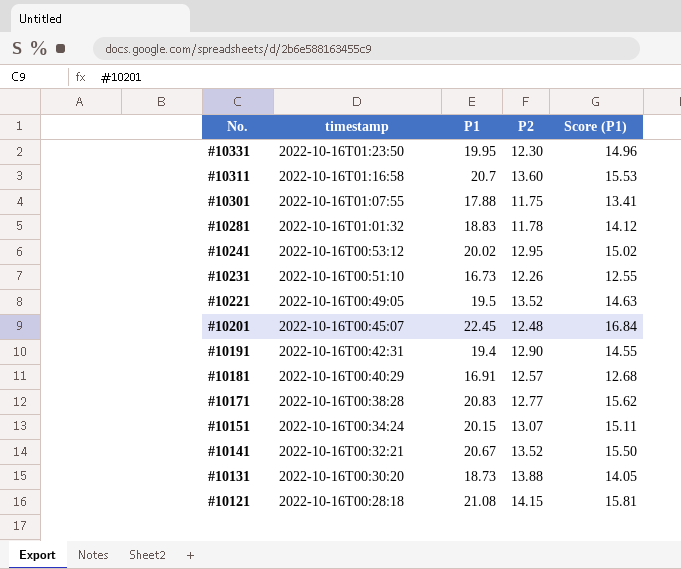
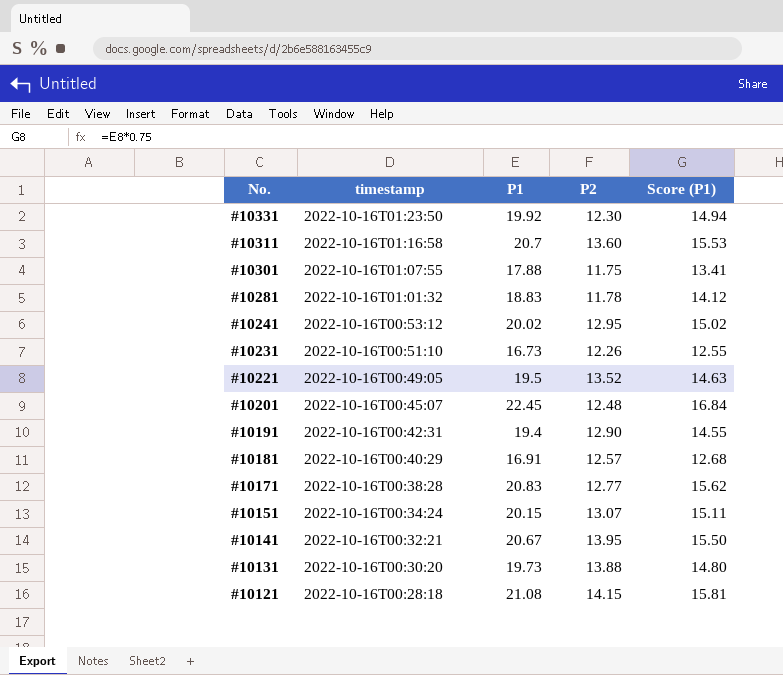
#10331 | P1: 19.95 -> 19.92
#10331 | Score (P1): 14.96 -> 14.94
#10141 | P2: 13.52 -> 13.95
#10131 | P1: 18.73 -> 19.73
#10131 | Score (P1): 14.05 -> 14.80

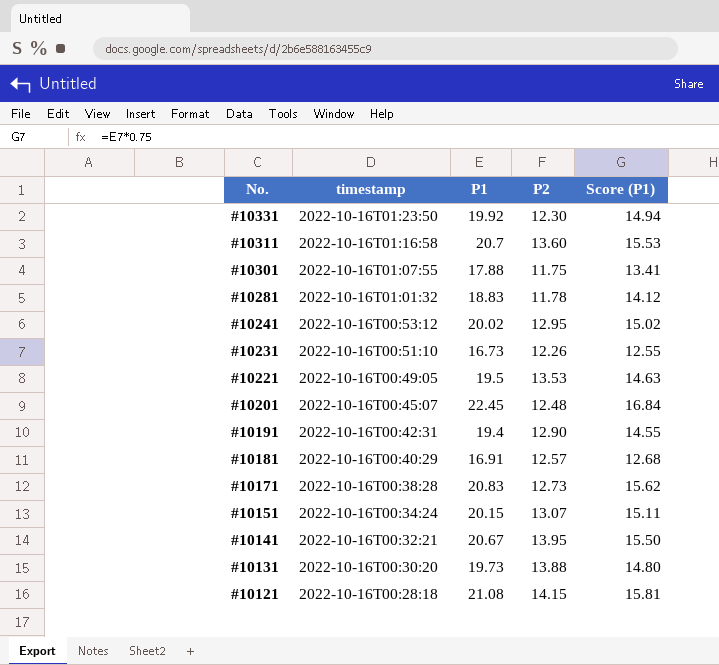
#10221 | P2: 13.52 -> 13.53
#10171 | P2: 12.77 -> 12.73

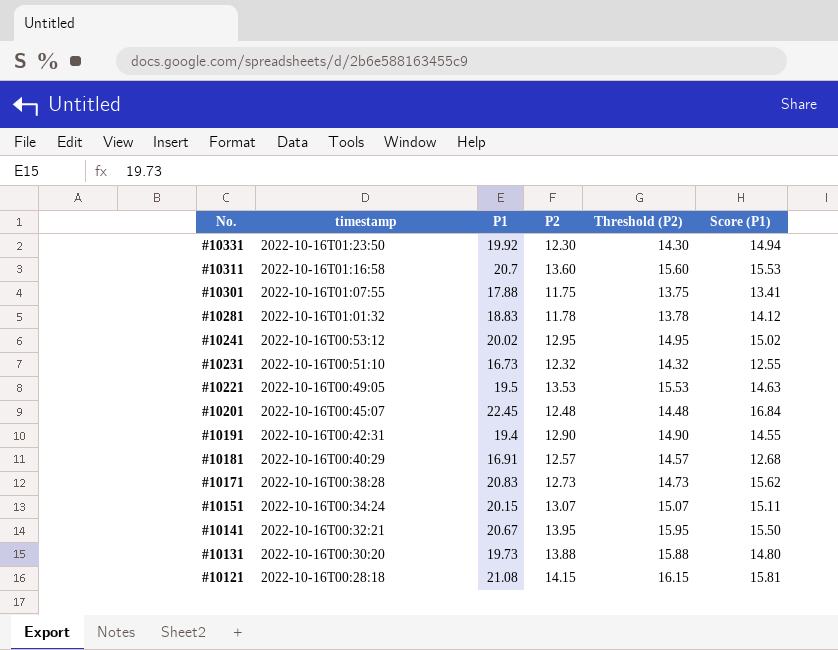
column Threshold (P2) | formula: none -> [P2] + 2
#10231 | P2: 12.26 -> 12.32

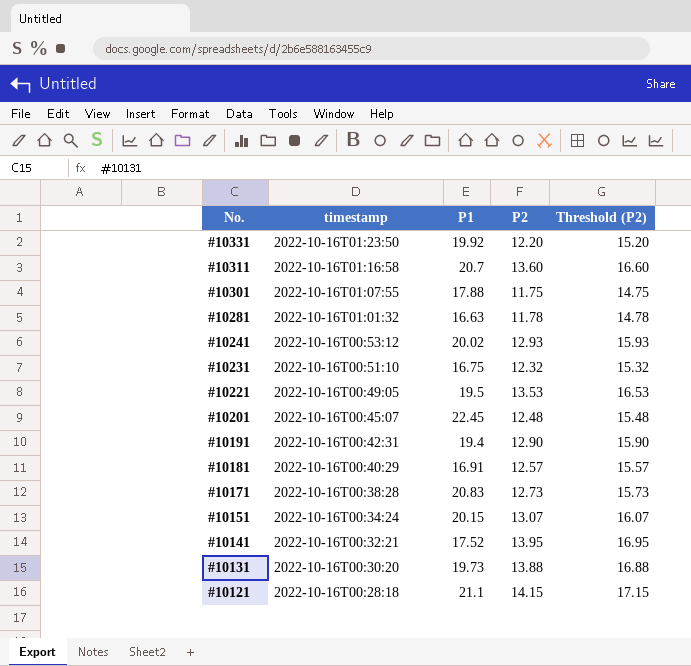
column Score (P1) | formula: [P1] * 0.75 -> none
column Threshold (P2) | formula: [P2] + 2 -> [P2] + 3
#10331 | P2: 12.30 -> 12.20
#10281 | P1: 18.83 -> 16.63
#10241 | P2: 12.95 -> 12.93
#10231 | P1: 16.73 -> 16.75
#10141 | P1: 20.67 -> 17.52
#10121 | P1: 21.08 -> 21.1

